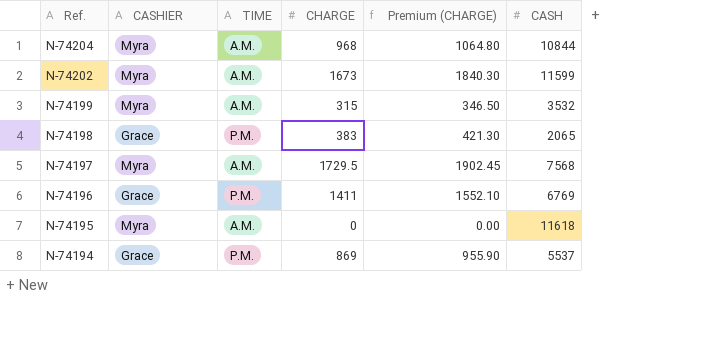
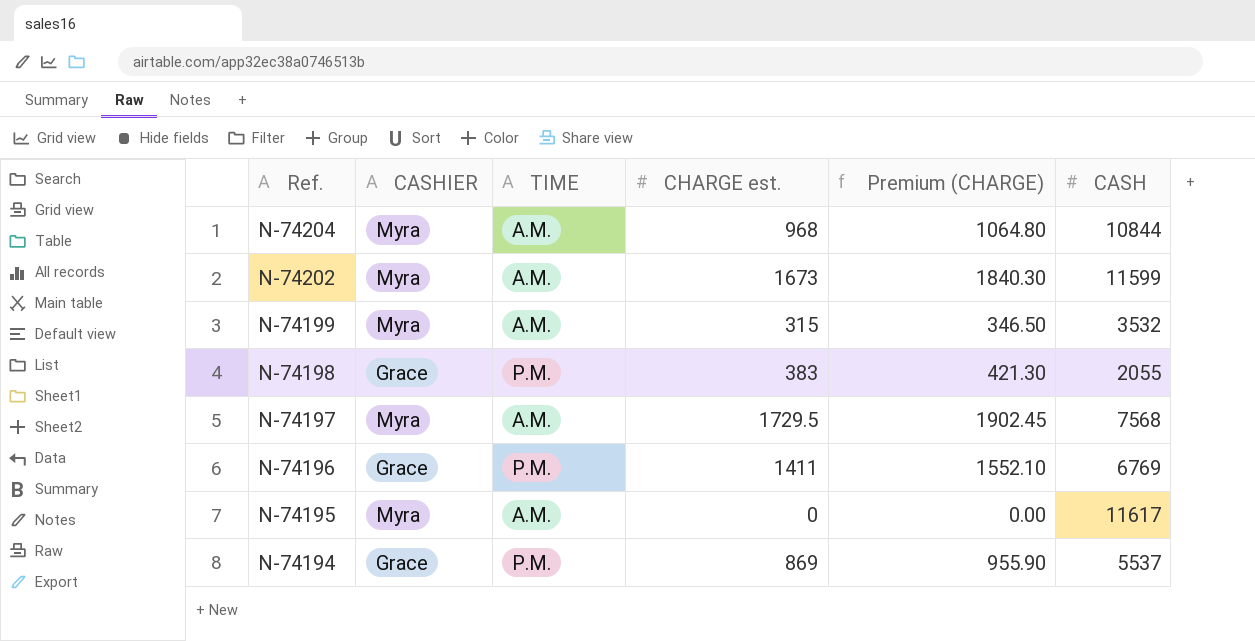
column name: CHARGE -> CHARGE est.
N-74198 | CASH: 2065 -> 2055
N-74195 | CASH: 11618 -> 11617

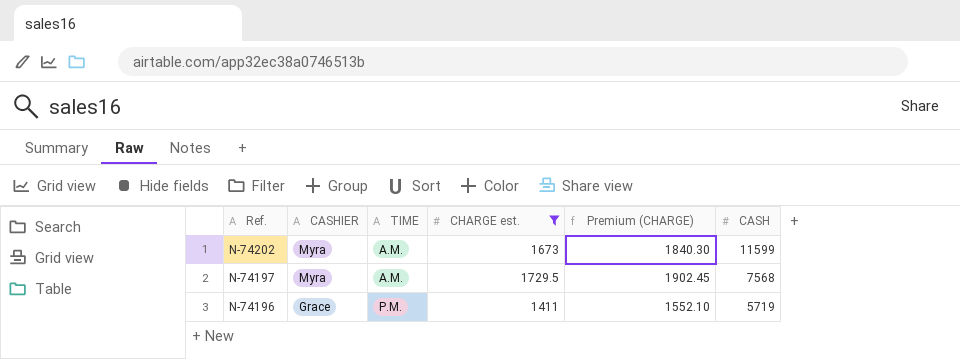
filter: none -> CHARGE est. >= 1411
N-74196 | CASH: 6769 -> 5719

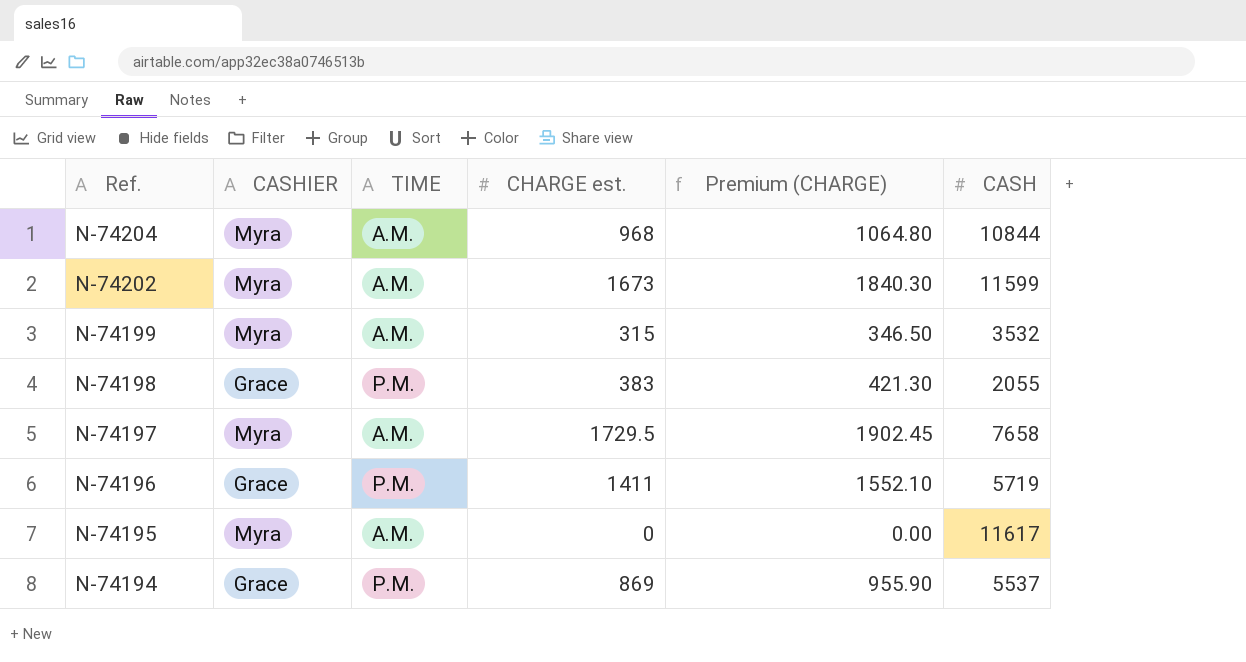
filter: CHARGE est. >= 1411 -> none
N-74197 | CASH: 7568 -> 7658

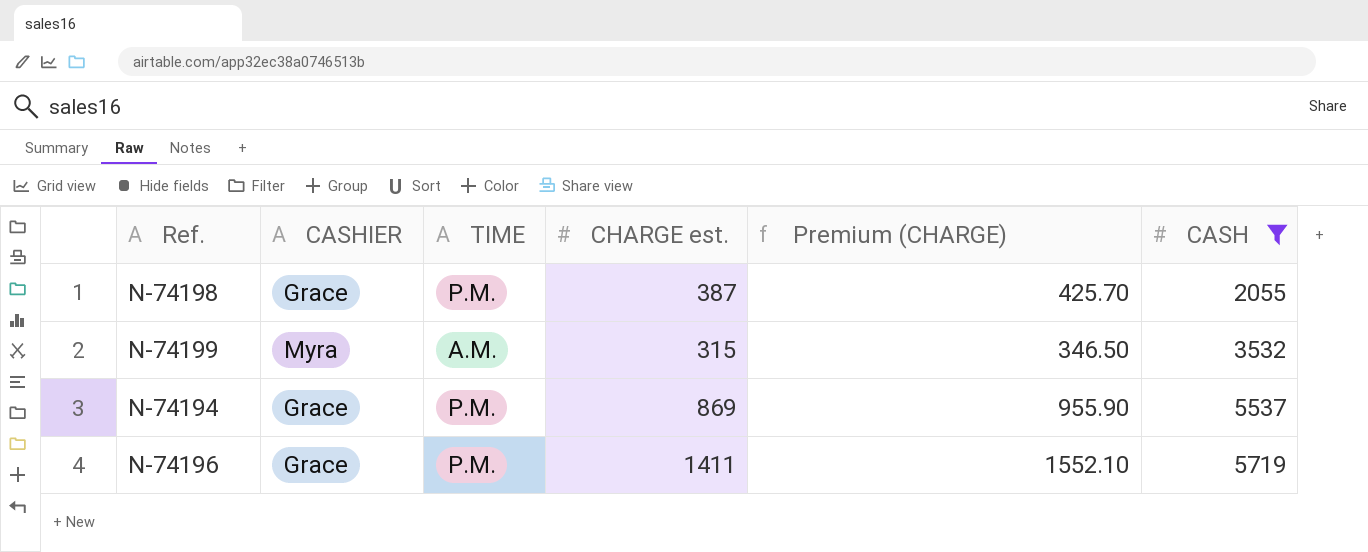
filter: none -> CASH <= 5719
row order: Ref. descending -> CASH ascending
N-74198 | CHARGE est.: 383 -> 387
N-74198 | Premium (CHARGE): 421.30 -> 425.70

